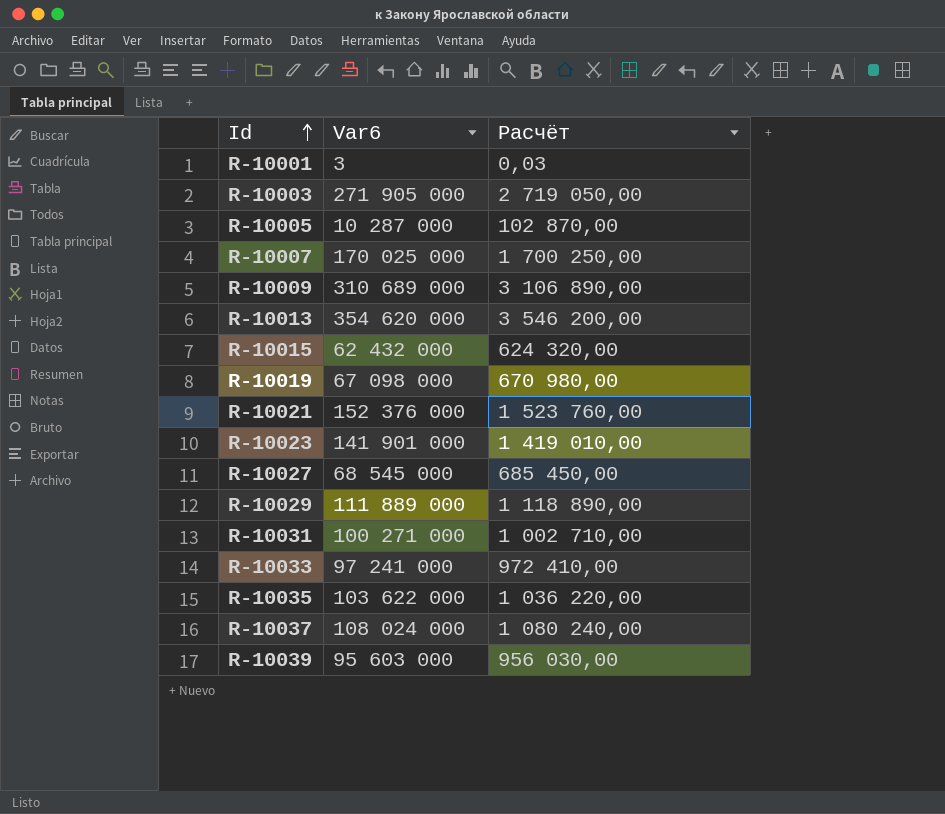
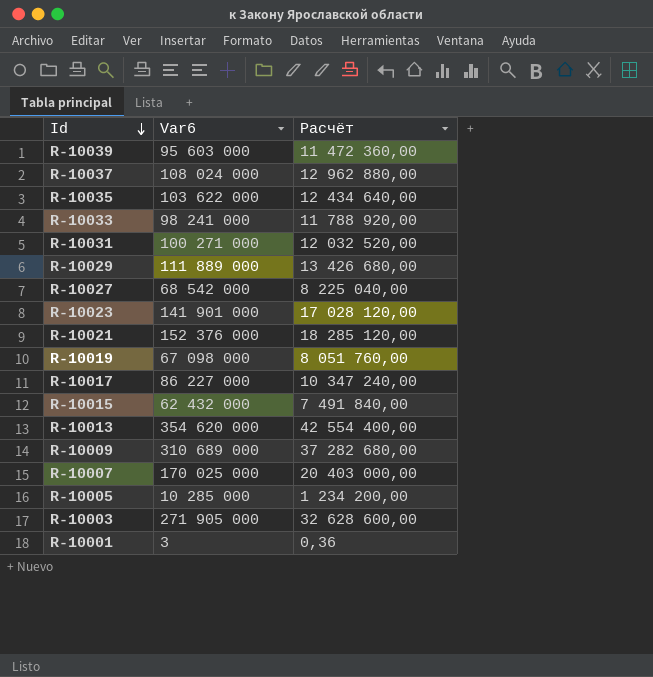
row order: Id ascending -> Id descending
column Расчёт | formula: [Var6] * 0,01 -> [Var6] * 0,12
R-10033 | Var6: 97 241 000 -> 98 241 000
R-10027 | Var6: 68 545 000 -> 68 542 000
row R-10017: none -> 86 227 000 | 10 347 240,00
R-10005 | Var6: 10 287 000 -> 10 285 000

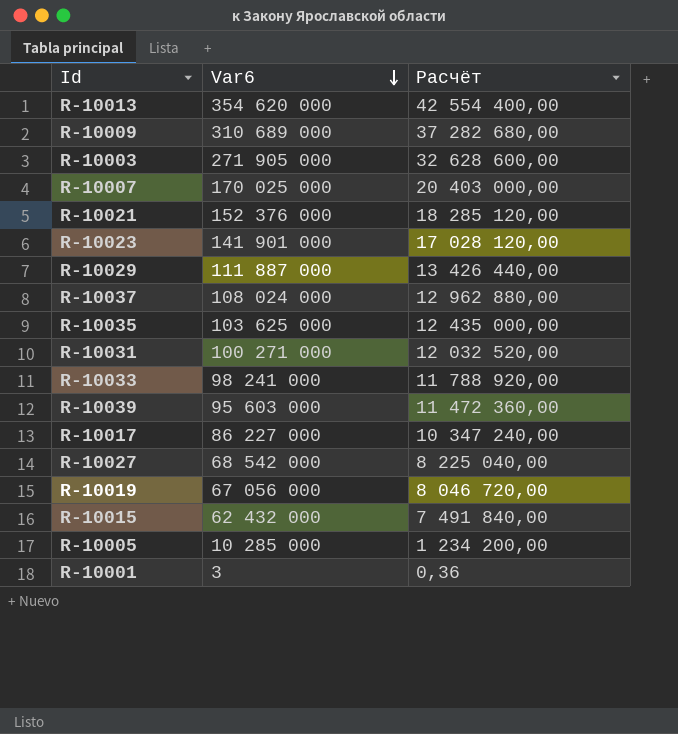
row order: Id descending -> Var6 descending
R-10029 | Var6: 111 889 000 -> 111 887 000
R-10029 | Расчёт: 13 426 680,00 -> 13 426 440,00
R-10035 | Var6: 103 622 000 -> 103 625 000
R-10035 | Расчёт: 12 434 640,00 -> 12 435 000,00
R-10019 | Var6: 67 098 000 -> 67 056 000
R-10019 | Расчёт: 8 051 760,00 -> 8 046 720,00

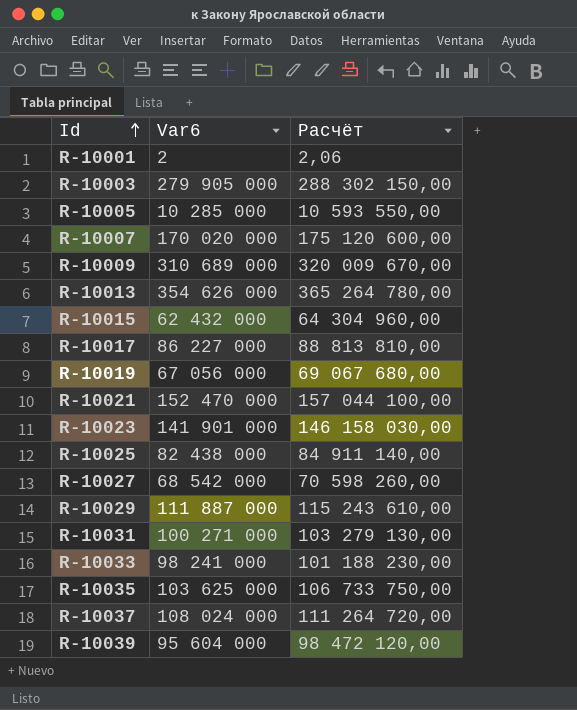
row order: Var6 descending -> Id ascending
column Расчёт | formula: [Var6] * 0,12 -> [Var6] * 1,03
R-10001 | Var6: 3 -> 2
R-10003 | Var6: 271 905 000 -> 279 905 000
R-10007 | Var6: 170 025 000 -> 170 020 000
R-10013 | Var6: 354 620 000 -> 354 626 000
R-10021 | Var6: 152 376 000 -> 152 470 000
row R-10025: none -> 82 438 000 | 84 911 140,00
R-10039 | Var6: 95 603 000 -> 95 604 000

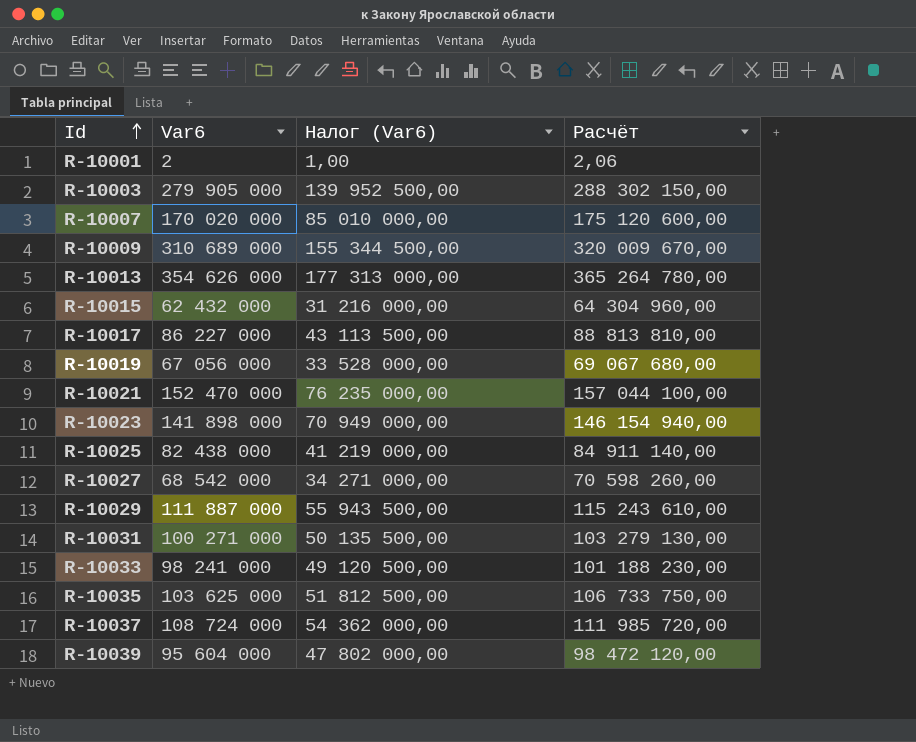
column Налог (Var6) | formula: none -> [Var6] * 0,5
row R-10005: 10 285 000 | 10 593 550,00 -> none
R-10023 | Var6: 141 901 000 -> 141 898 000
R-10023 | Расчёт: 146 158 030,00 -> 146 154 940,00
R-10037 | Var6: 108 024 000 -> 108 724 000
R-10037 | Расчёт: 111 264 720,00 -> 111 985 720,00

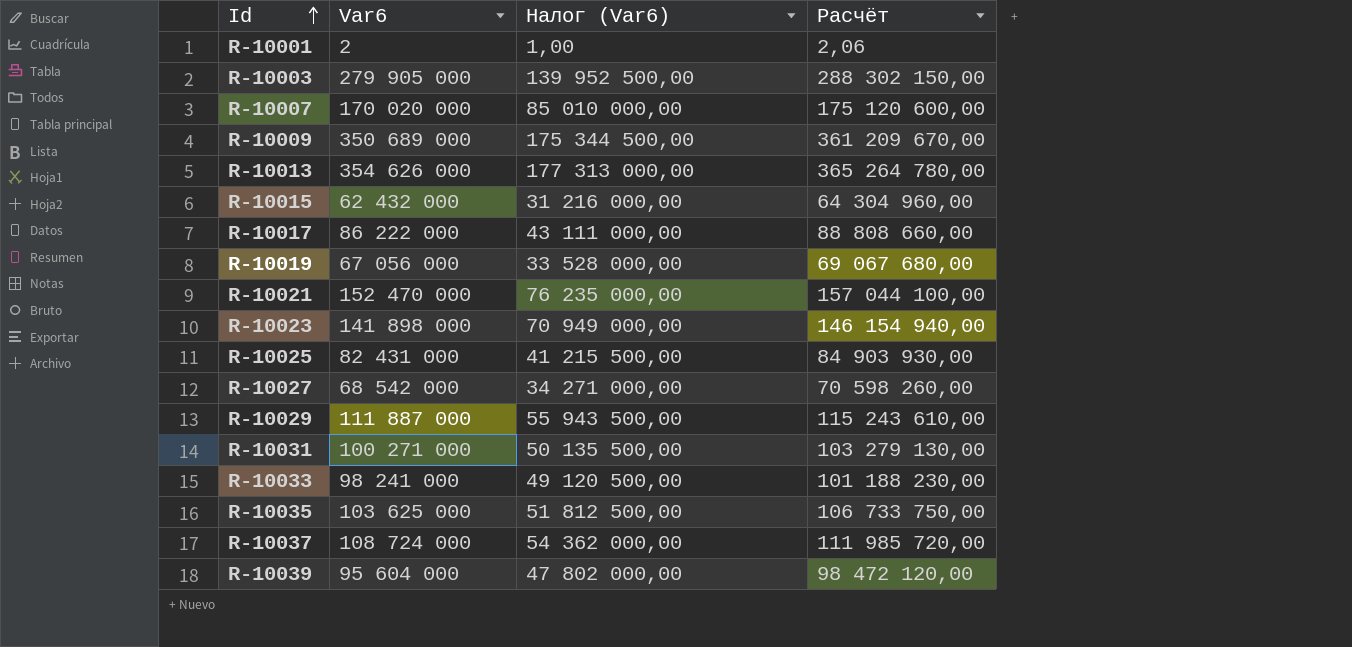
R-10009 | Var6: 310 689 000 -> 350 689 000
R-10009 | Налог (Var6): 155 344 500,00 -> 175 344 500,00
R-10009 | Расчёт: 320 009 670,00 -> 361 209 670,00
R-10017 | Var6: 86 227 000 -> 86 222 000
R-10017 | Налог (Var6): 43 113 500,00 -> 43 111 000,00
R-10017 | Расчёт: 88 813 810,00 -> 88 808 660,00
R-10025 | Var6: 82 438 000 -> 82 431 000
R-10025 | Налог (Var6): 41 219 000,00 -> 41 215 500,00
R-10025 | Расчёт: 84 911 140,00 -> 84 903 930,00

